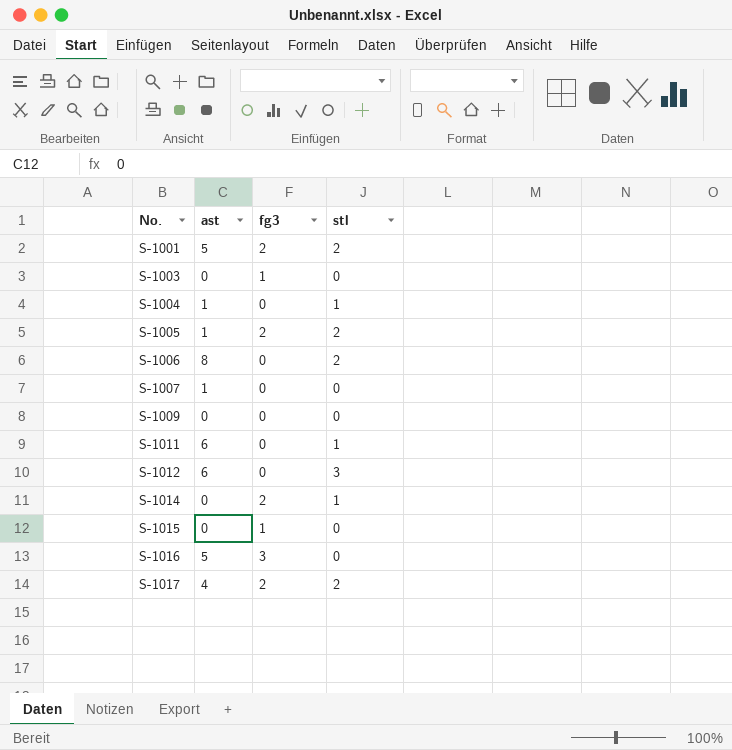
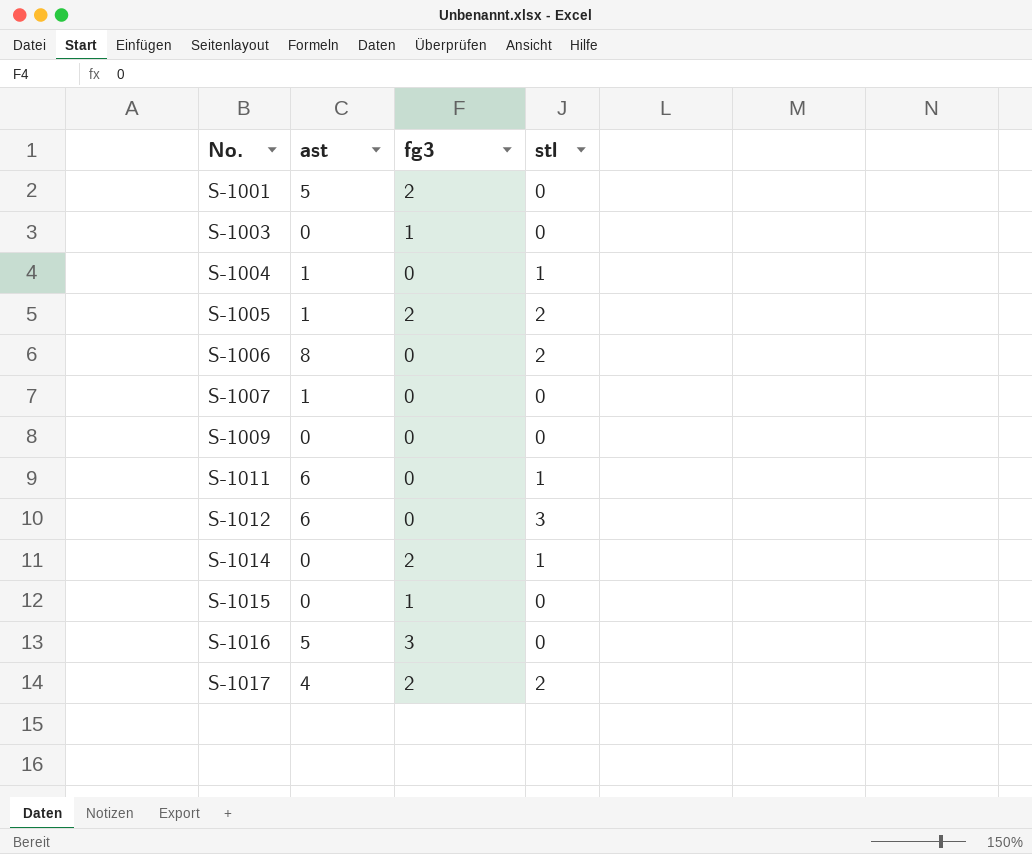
S-1001 | stl: 2 -> 0

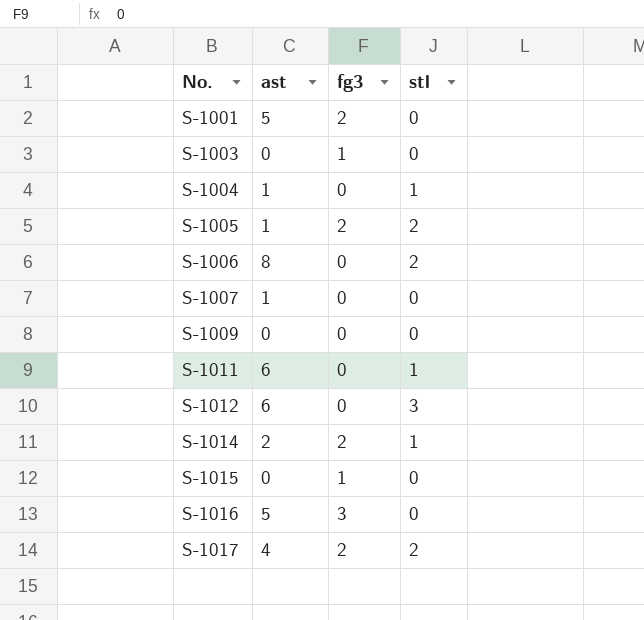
S-1014 | ast: 0 -> 2

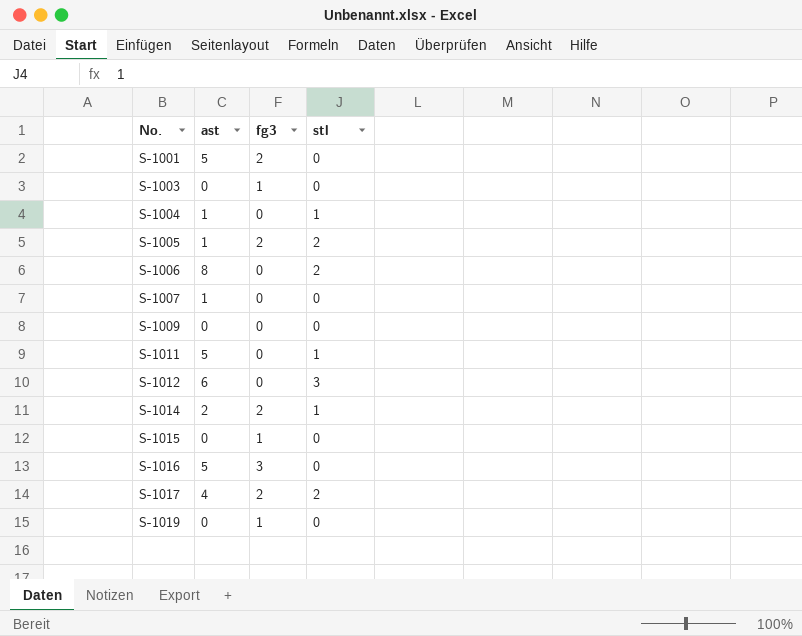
S-1011 | ast: 6 -> 5
row S-1019: none -> 0 | 1 | 0

